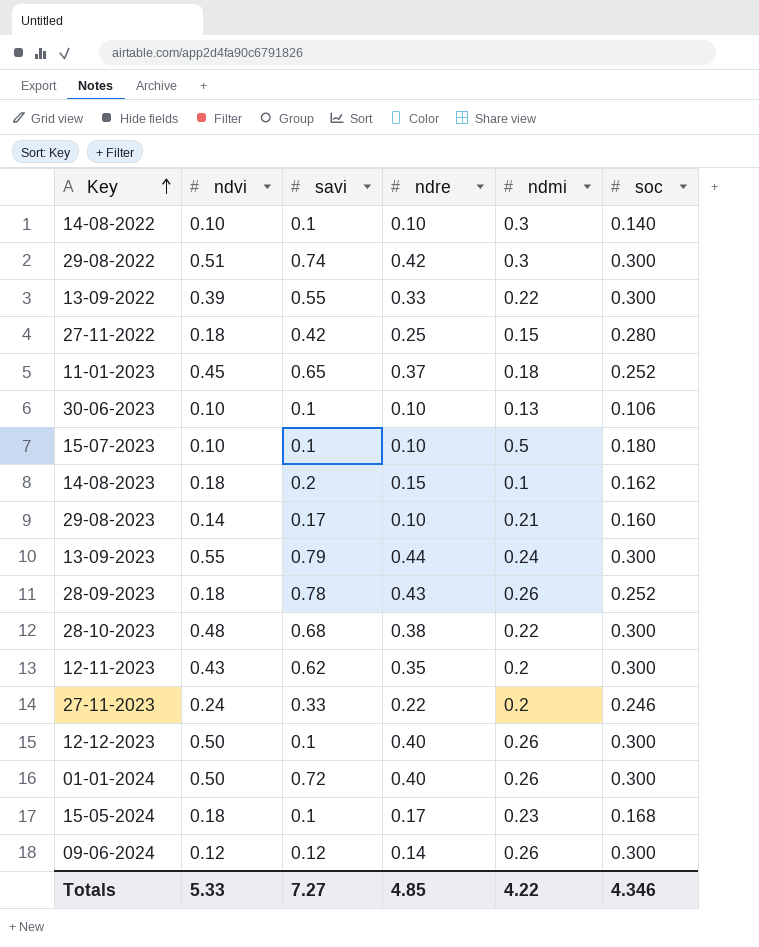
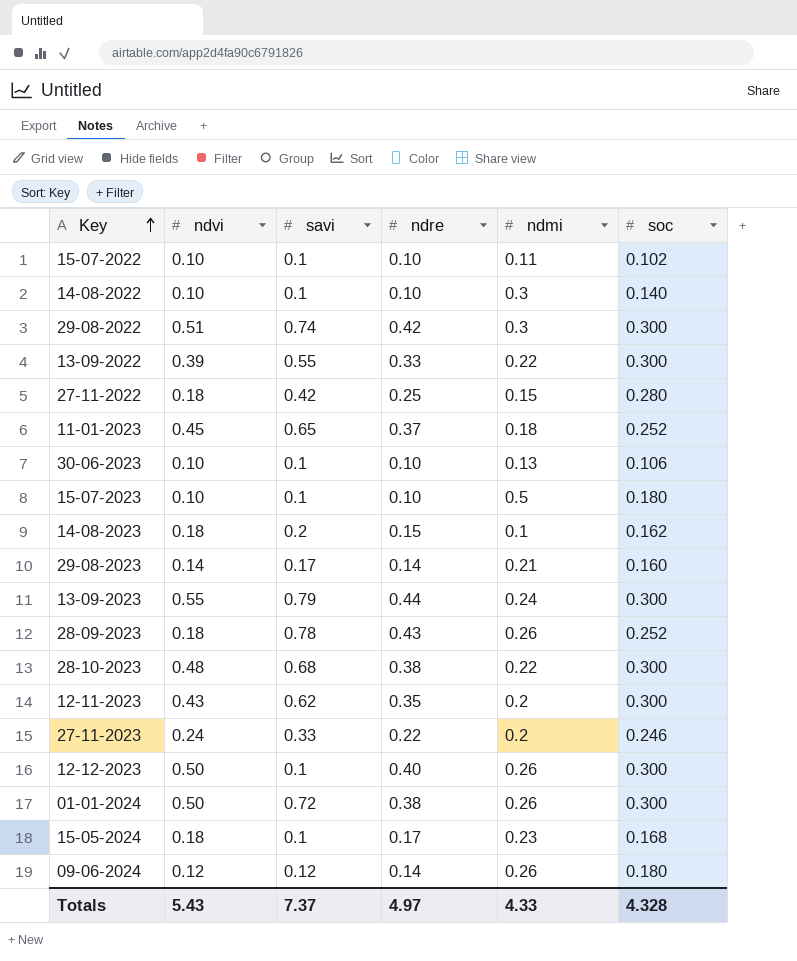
row 15-07-2022: none -> 0.10 | 0.1 | 0.10 | 0.11 | 0.102
29-08-2023 | ndre: 0.10 -> 0.14
01-01-2024 | ndre: 0.40 -> 0.38
09-06-2024 | soc: 0.300 -> 0.180
Totals | ndvi: 5.33 -> 5.43
Totals | savi: 7.27 -> 7.37
Totals | ndre: 4.85 -> 4.97
Totals | ndmi: 4.22 -> 4.33
Totals | soc: 4.346 -> 4.328

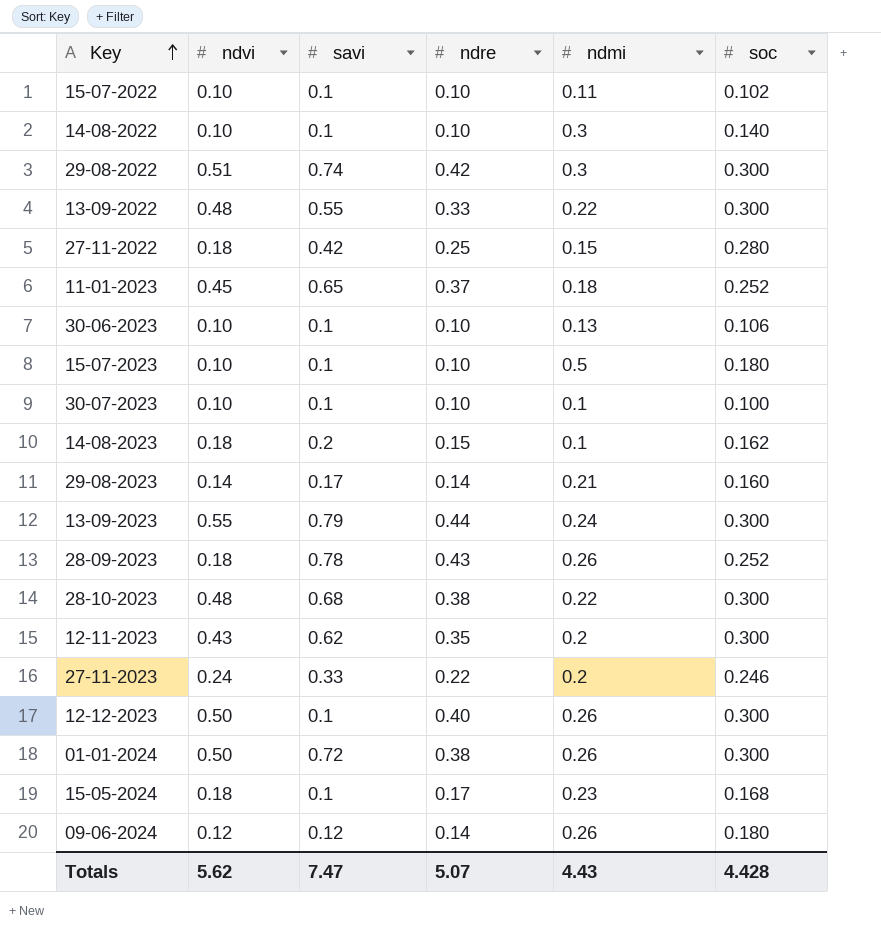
13-09-2022 | ndvi: 0.39 -> 0.48
row 30-07-2023: none -> 0.10 | 0.1 | 0.10 | 0.1 | 0.100
Totals | ndvi: 5.43 -> 5.62
Totals | savi: 7.37 -> 7.47
Totals | ndre: 4.97 -> 5.07
Totals | ndmi: 4.33 -> 4.43
Totals | soc: 4.328 -> 4.428

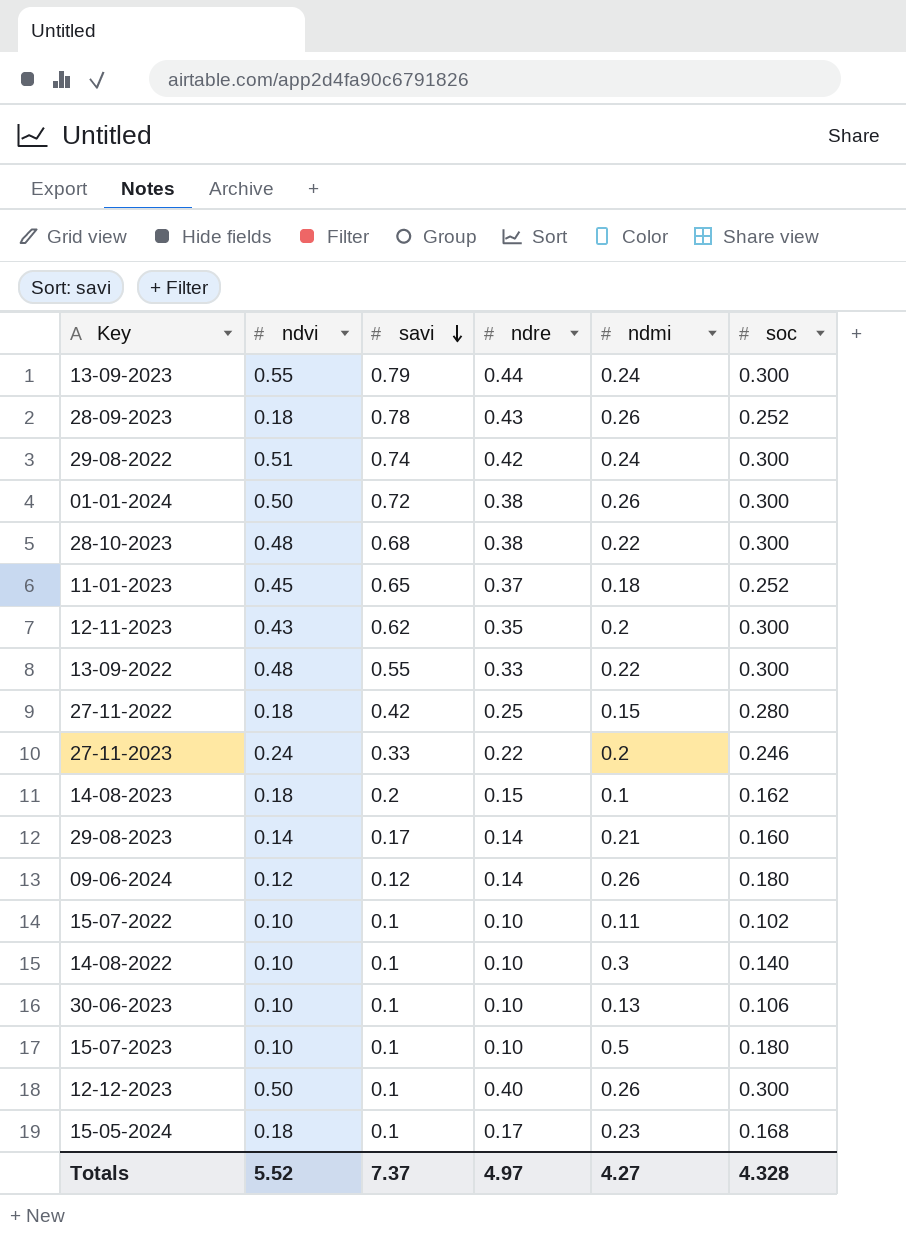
row order: Key ascending -> savi descending
row 30-07-2023: 0.10 | 0.1 | 0.10 | 0.1 | 0.100 -> none
29-08-2022 | ndmi: 0.3 -> 0.24
Totals | ndvi: 5.62 -> 5.52
Totals | savi: 7.47 -> 7.37
Totals | ndre: 5.07 -> 4.97
Totals | ndmi: 4.43 -> 4.27
Totals | soc: 4.428 -> 4.328

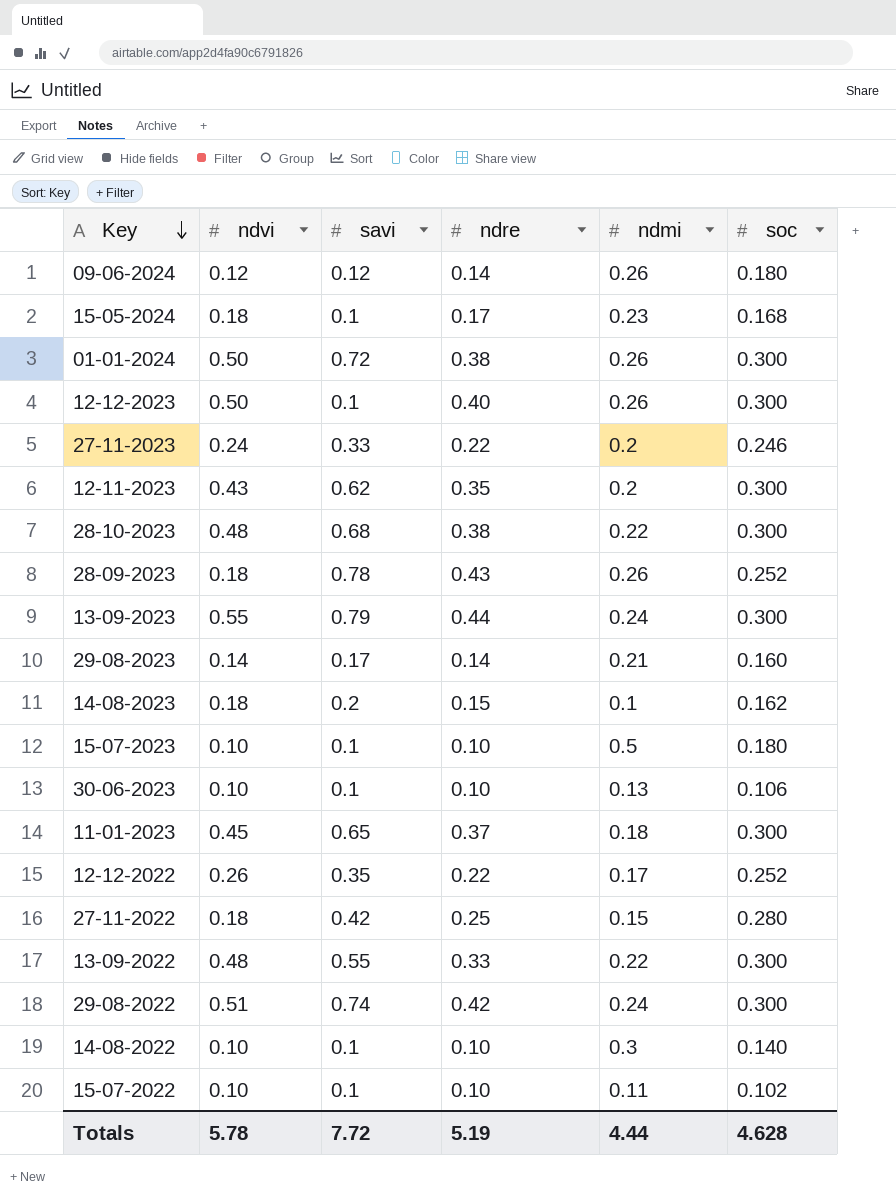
row order: savi descending -> Key descending
11-01-2023 | soc: 0.252 -> 0.300
row 12-12-2022: none -> 0.26 | 0.35 | 0.22 | 0.17 | 0.252
Totals | ndvi: 5.52 -> 5.78
Totals | savi: 7.37 -> 7.72
Totals | ndre: 4.97 -> 5.19
Totals | ndmi: 4.27 -> 4.44
Totals | soc: 4.328 -> 4.628

